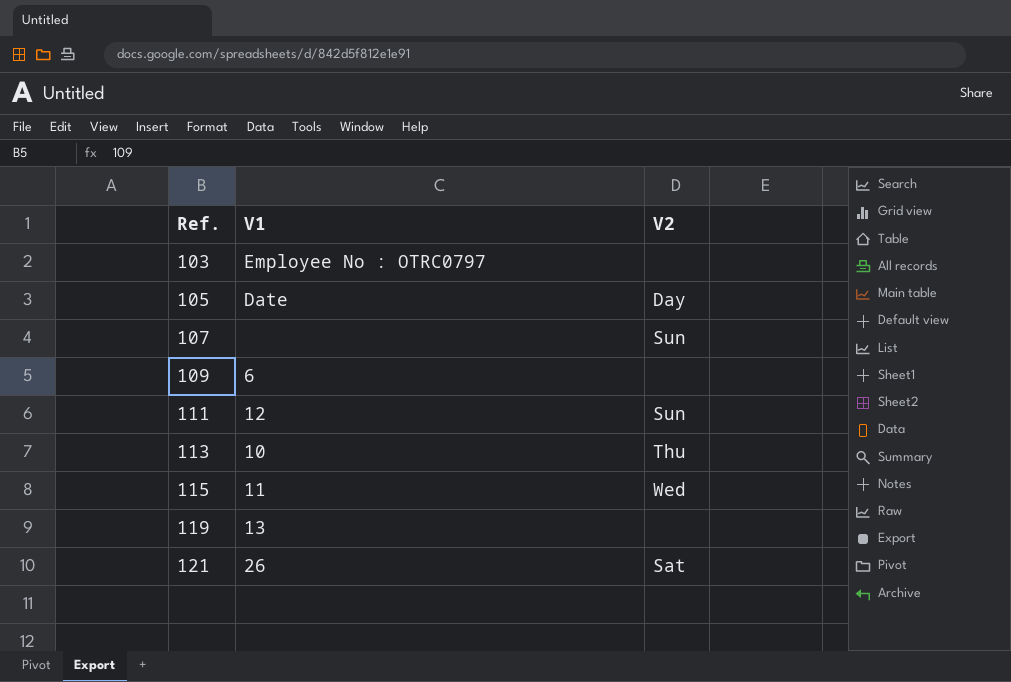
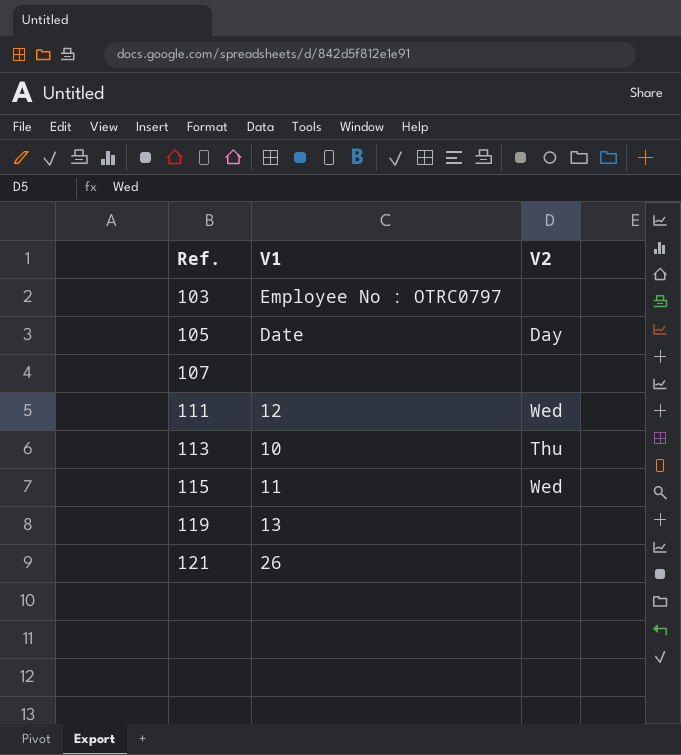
row 109: 6 | none -> none
107 | V2: Sun -> none
111 | V2: Sun -> Wed
121 | V2: Sat -> none

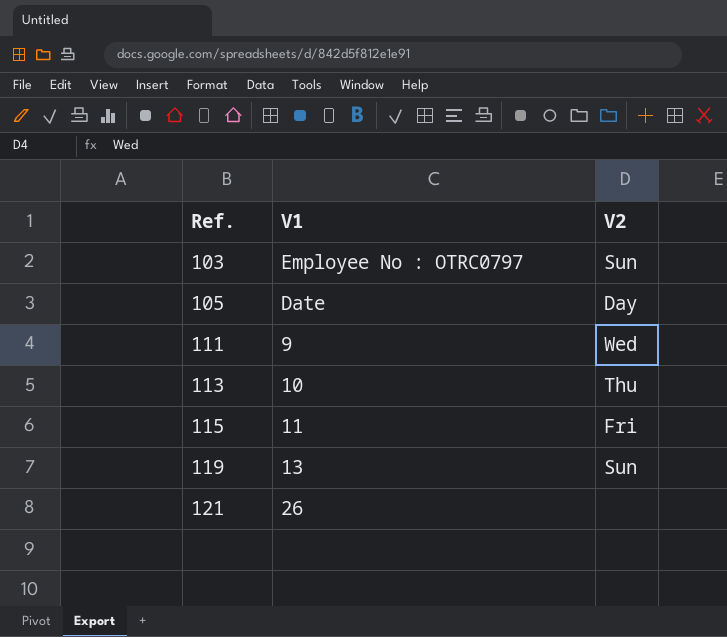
row 107: none | none -> none
103 | V2: none -> Sun
111 | V1: 12 -> 9
115 | V2: Wed -> Fri
119 | V2: none -> Sun

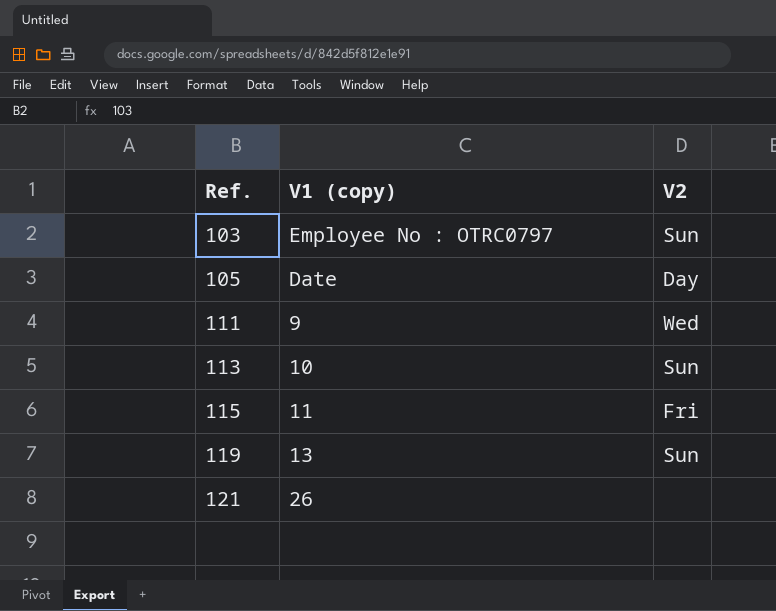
column name: V1 -> V1 (copy)
113 | V2: Thu -> Sun

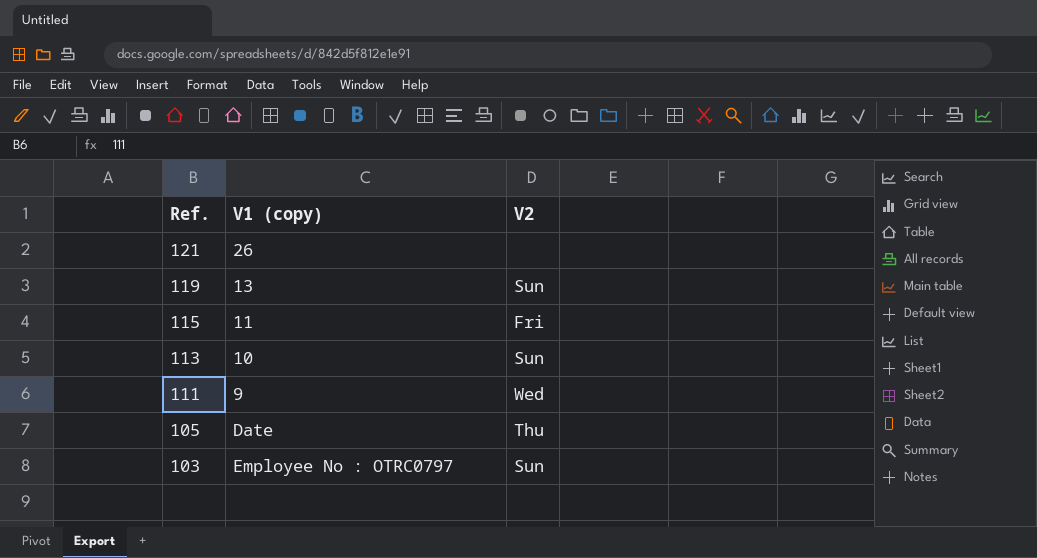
row order: Ref. ascending -> Ref. descending
105 | V2: Day -> Thu

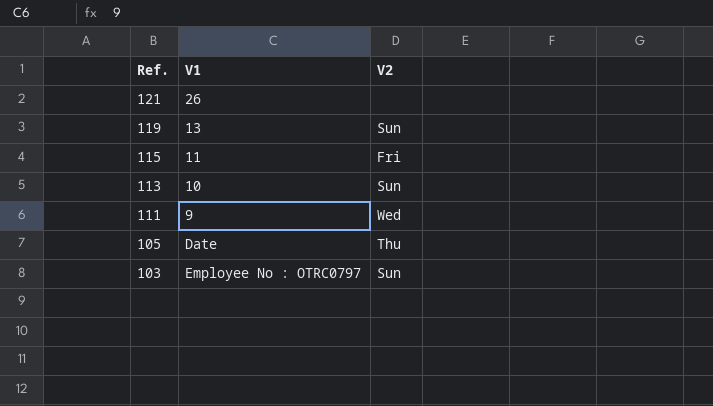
column name: V1 (copy) -> V1

